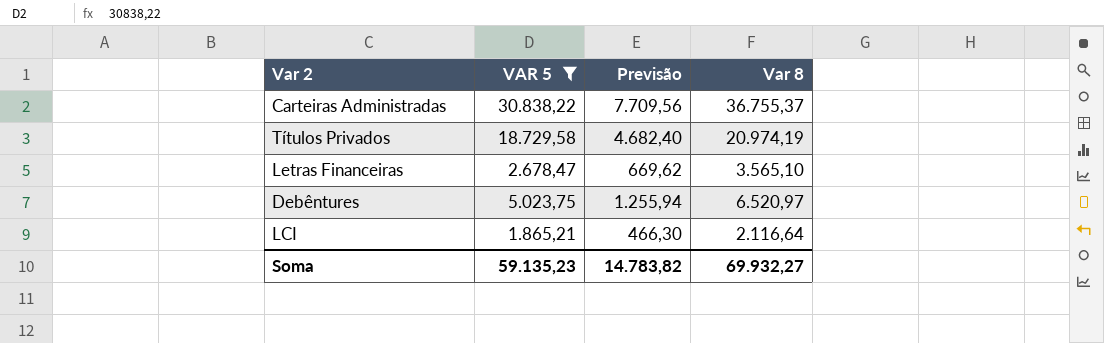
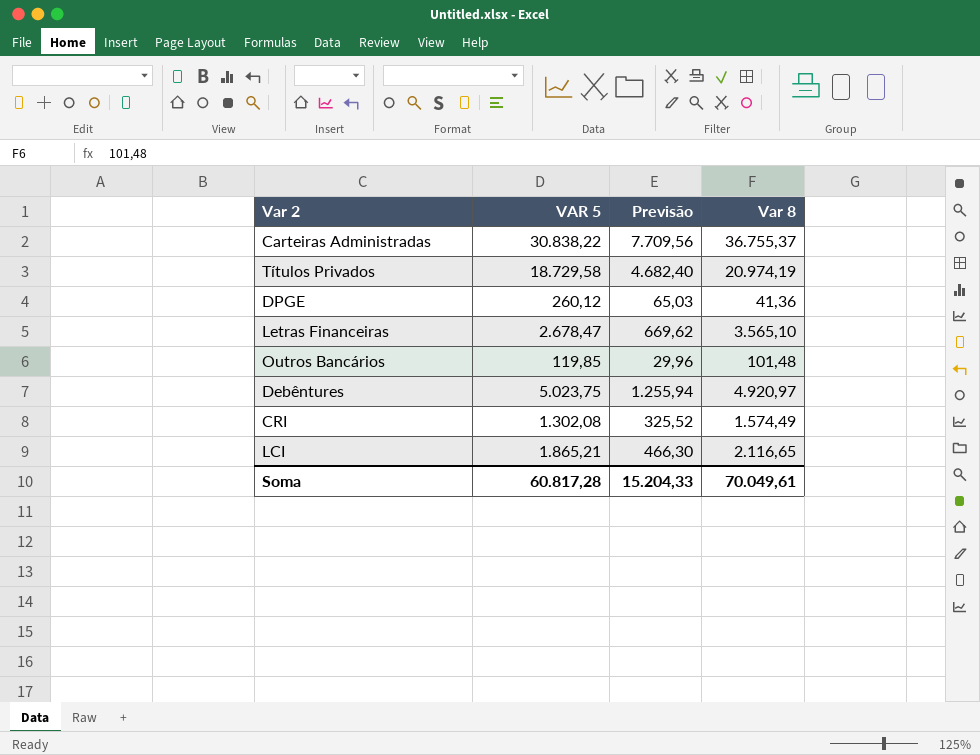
filter: VAR 5 >= 1.865,21 -> none
Debêntures | Var 8: 6.520,97 -> 4.920,97
LCI | Var 8: 2.116,64 -> 2.116,65
Soma | VAR 5: 59.135,23 -> 60.817,28
Soma | Previsão: 14.783,82 -> 15.204,33
Soma | Var 8: 69.932,27 -> 70.049,61

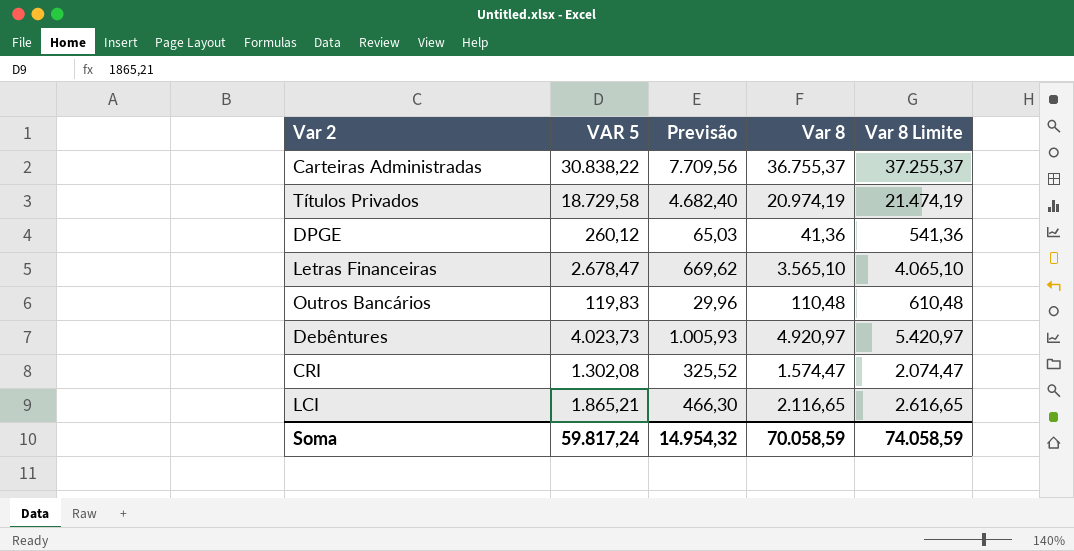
column Var 8 Limite | formula: none -> [Var 8] + 500
Outros Bancários | VAR 5: 119,85 -> 119,83
Outros Bancários | Var 8: 101,48 -> 110,48
Debêntures | VAR 5: 5.023,75 -> 4.023,73
Debêntures | Previsão: 1.255,94 -> 1.005,93
CRI | Var 8: 1.574,49 -> 1.574,47
Soma | VAR 5: 60.817,28 -> 59.817,24
Soma | Previsão: 15.204,33 -> 14.954,32
Soma | Var 8: 70.049,61 -> 70.058,59

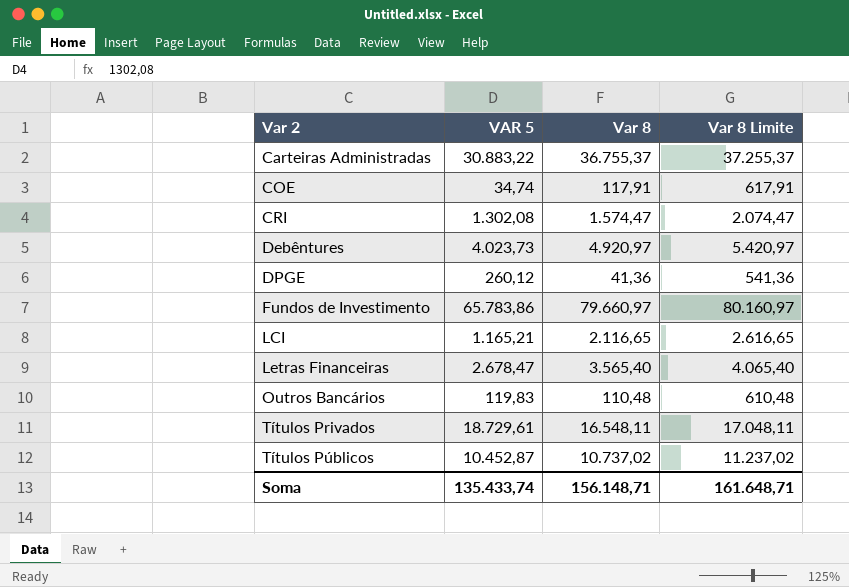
row order: none -> Var 2 ascending
column Previsão | formula: [VAR 5] * 0,25 -> none
Carteiras Administradas | VAR 5: 30.838,22 -> 30.883,22
row COE: none -> 34,74 | 117,91 | 617,91
row Fundos de Investimento: none -> 65.783,86 | 79.660,97 | 80.160,97
LCI | VAR 5: 1.865,21 -> 1.165,21
Letras Financeiras | Var 8: 3.565,10 -> 3.565,40
Letras Financeiras | Var 8 Limite: 4.065,10 -> 4.065,40
Títulos Privados | VAR 5: 18.729,58 -> 18.729,61
Títulos Privados | Var 8: 20.974,19 -> 16.548,11
Títulos Privados | Var 8 Limite: 21.474,19 -> 17.048,11
row Títulos Públicos: none -> 10.452,87 | 10.737,02 | 11.237,02
Soma | VAR 5: 59.817,24 -> 135.433,74
Soma | Var 8: 70.058,59 -> 156.148,71
Soma | Var 8 Limite: 74.058,59 -> 161.648,71

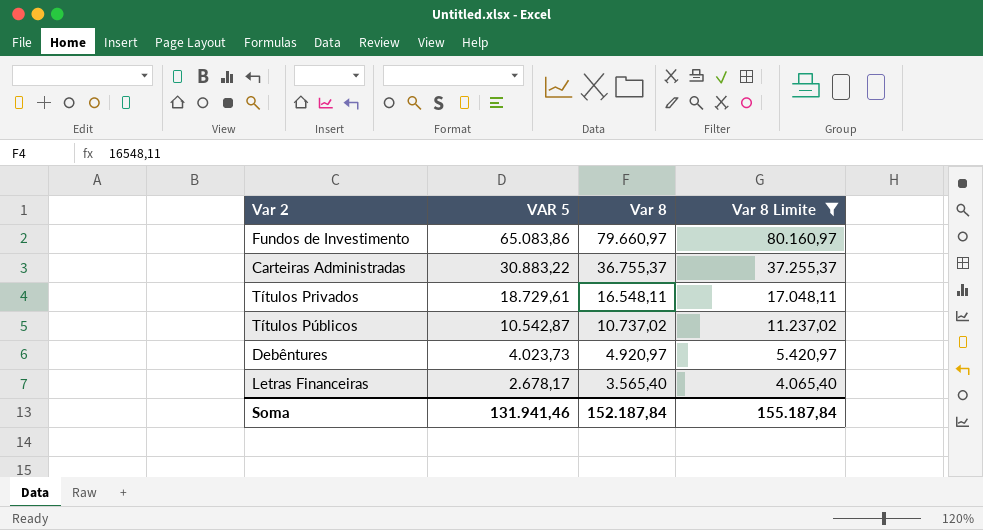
filter: none -> Var 8 Limite >= 4.065,40
row order: Var 2 ascending -> VAR 5 descending
Fundos de Investimento | VAR 5: 65.783,86 -> 65.083,86
Títulos Públicos | VAR 5: 10.452,87 -> 10.542,87
Letras Financeiras | VAR 5: 2.678,47 -> 2.678,17
Soma | VAR 5: 135.433,74 -> 131.941,46
Soma | Var 8: 156.148,71 -> 152.187,84
Soma | Var 8 Limite: 161.648,71 -> 155.187,84

